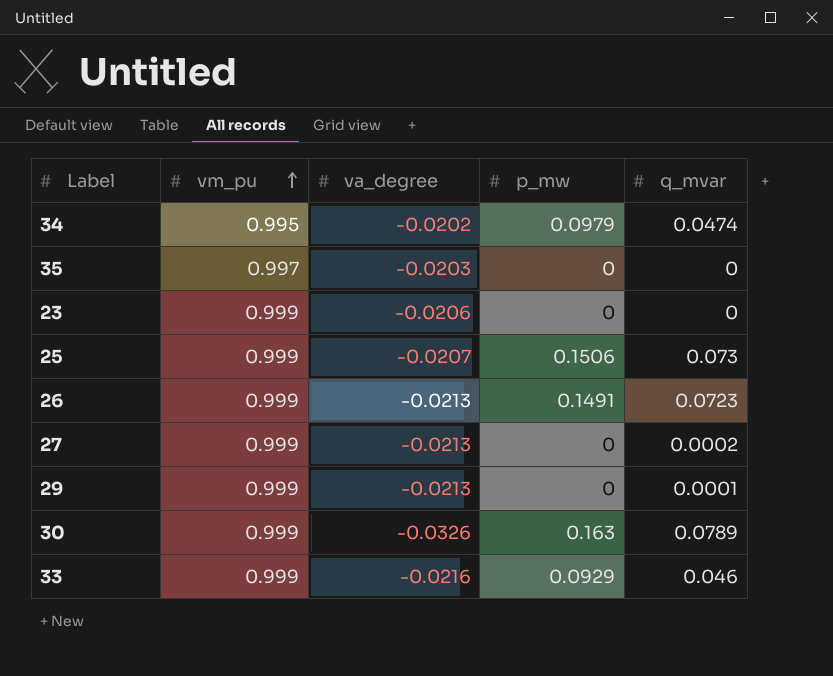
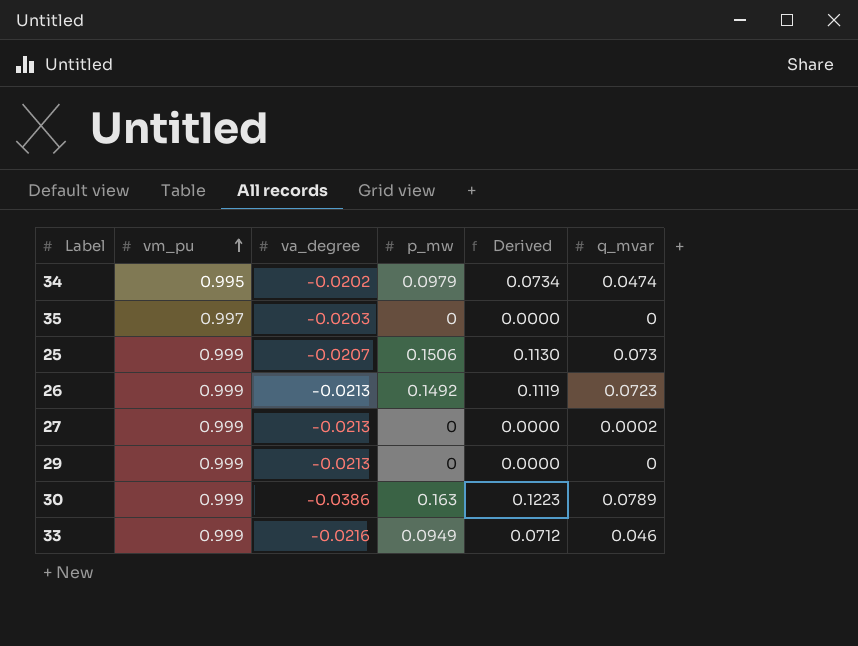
column Derived | formula: none -> [p_mw] * 0.75
row 23: 0.999 | -0.0206 | 0 | 0 -> none
26 | p_mw: 0.1491 -> 0.1492
29 | q_mvar: 0.0001 -> 0
30 | va_degree: -0.0326 -> -0.0386
33 | p_mw: 0.0929 -> 0.0949

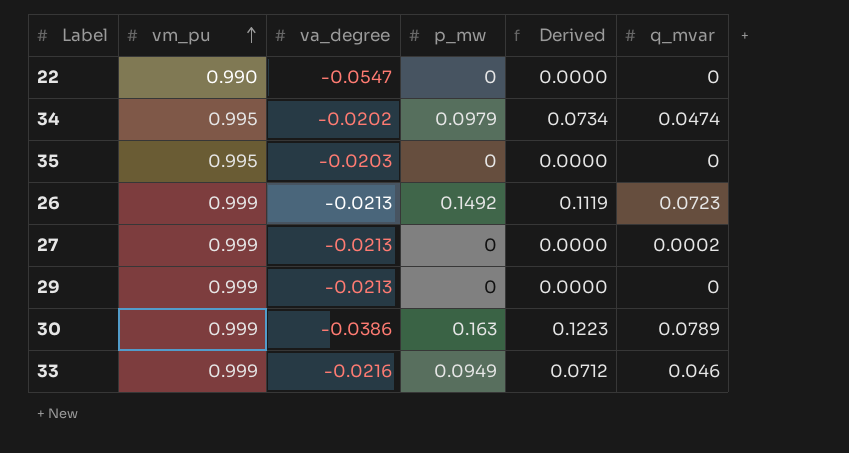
row 25: 0.999 | -0.0207 | 0.1506 | 0.1130 | 0.073 -> none
row 22: none -> 0.990 | -0.0547 | 0 | 0.0000 | 0
35 | vm_pu: 0.997 -> 0.995

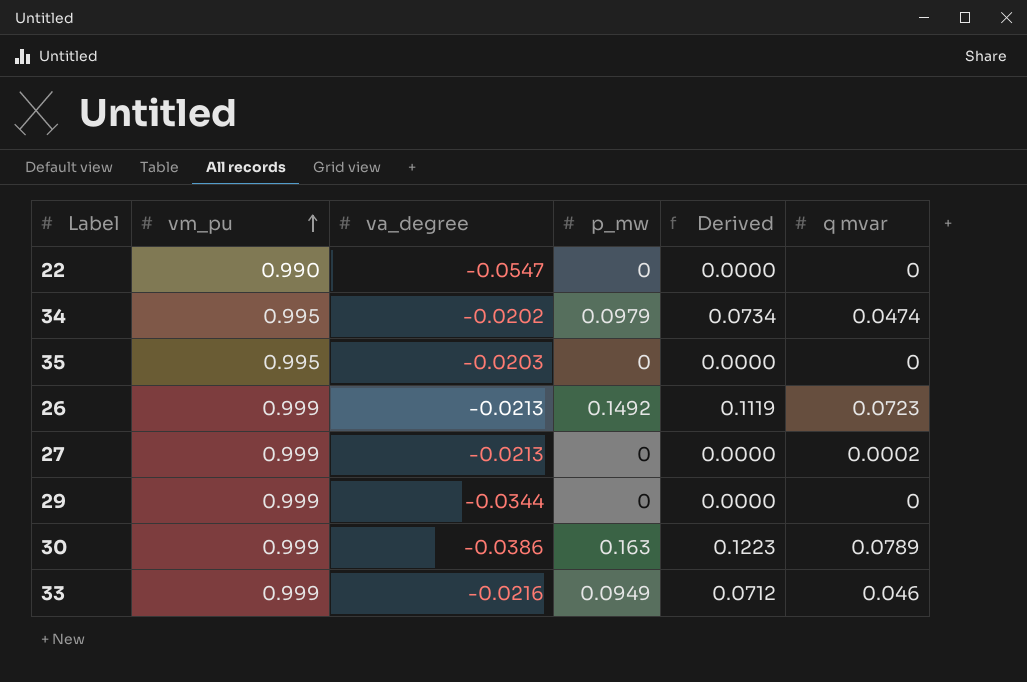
column name: q_mvar -> q mvar
29 | va_degree: -0.0213 -> -0.0344

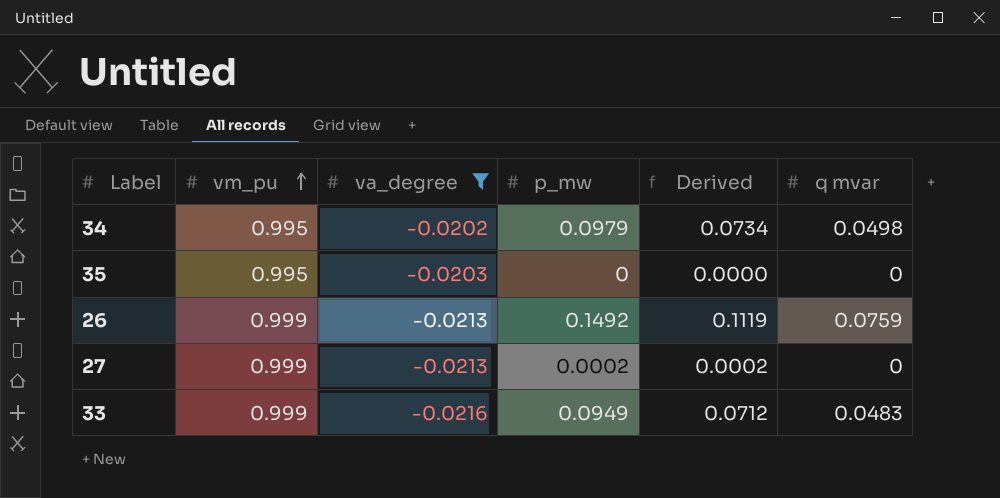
filter: none -> va_degree >= -0.0216
34 | q mvar: 0.0474 -> 0.0498
26 | q mvar: 0.0723 -> 0.0759
27 | p_mw: 0 -> 0.0002
27 | Derived: 0.0000 -> 0.0002
27 | q mvar: 0.0002 -> 0
33 | q mvar: 0.046 -> 0.0483

